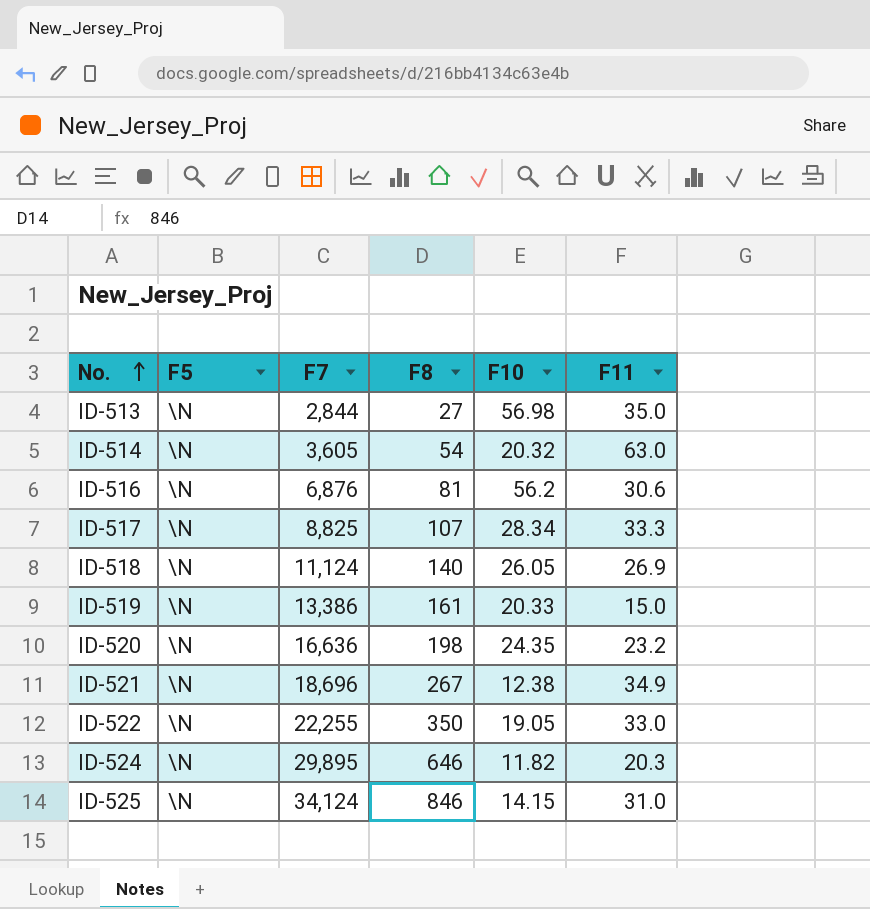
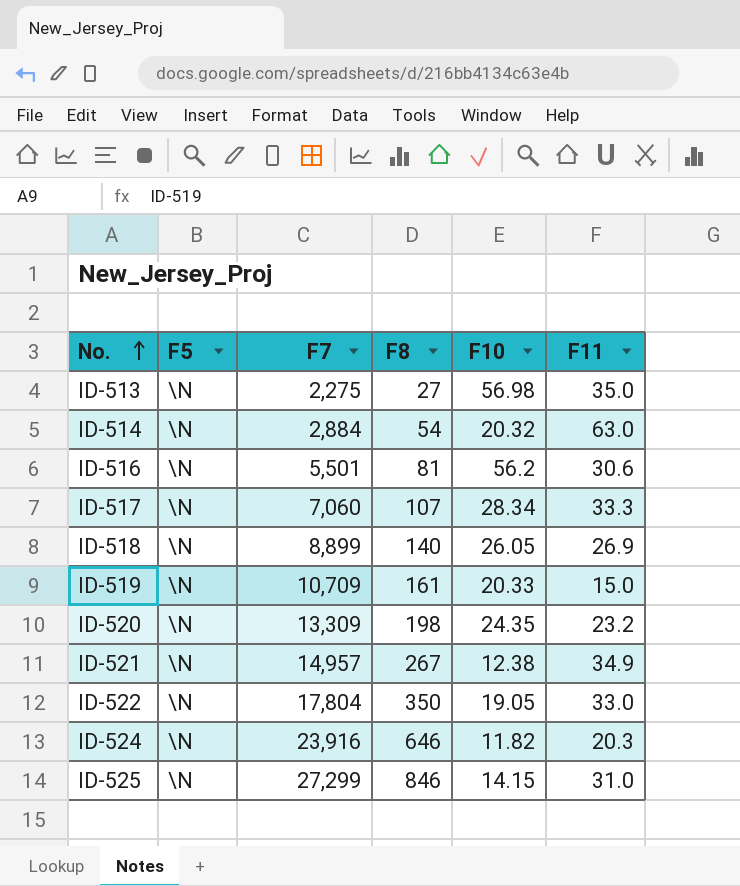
ID-513 | F7: 2,844 -> 2,275
ID-514 | F7: 3,605 -> 2,884
ID-516 | F7: 6,876 -> 5,501
ID-517 | F7: 8,825 -> 7,060
ID-518 | F7: 11,124 -> 8,899
ID-519 | F7: 13,386 -> 10,709
ID-520 | F7: 16,636 -> 13,309
ID-521 | F7: 18,696 -> 14,957
ID-522 | F7: 22,255 -> 17,804
ID-524 | F7: 29,895 -> 23,916
ID-525 | F7: 34,124 -> 27,299

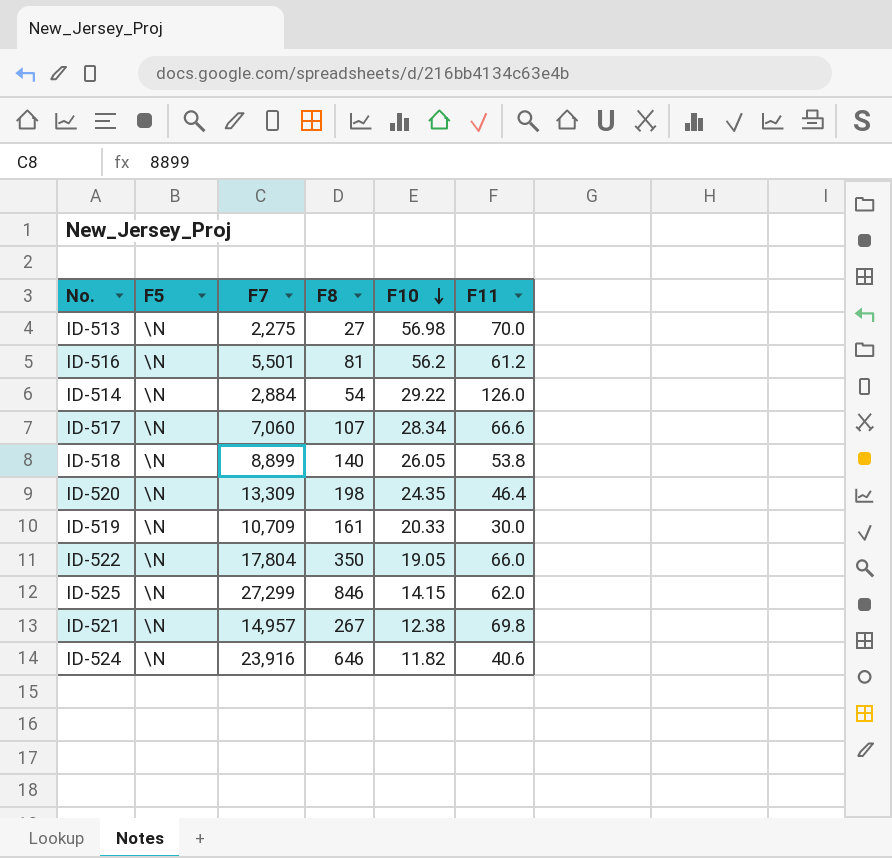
row order: No. ascending -> F10 descending
ID-513 | F11: 35.0 -> 70.0
ID-516 | F11: 30.6 -> 61.2
ID-514 | F10: 20.32 -> 29.22
ID-514 | F11: 63.0 -> 126.0
ID-517 | F11: 33.3 -> 66.6
ID-518 | F11: 26.9 -> 53.8
ID-520 | F11: 23.2 -> 46.4
ID-519 | F11: 15.0 -> 30.0
ID-522 | F11: 33.0 -> 66.0
ID-525 | F11: 31.0 -> 62.0
ID-521 | F11: 34.9 -> 69.8
ID-524 | F11: 20.3 -> 40.6

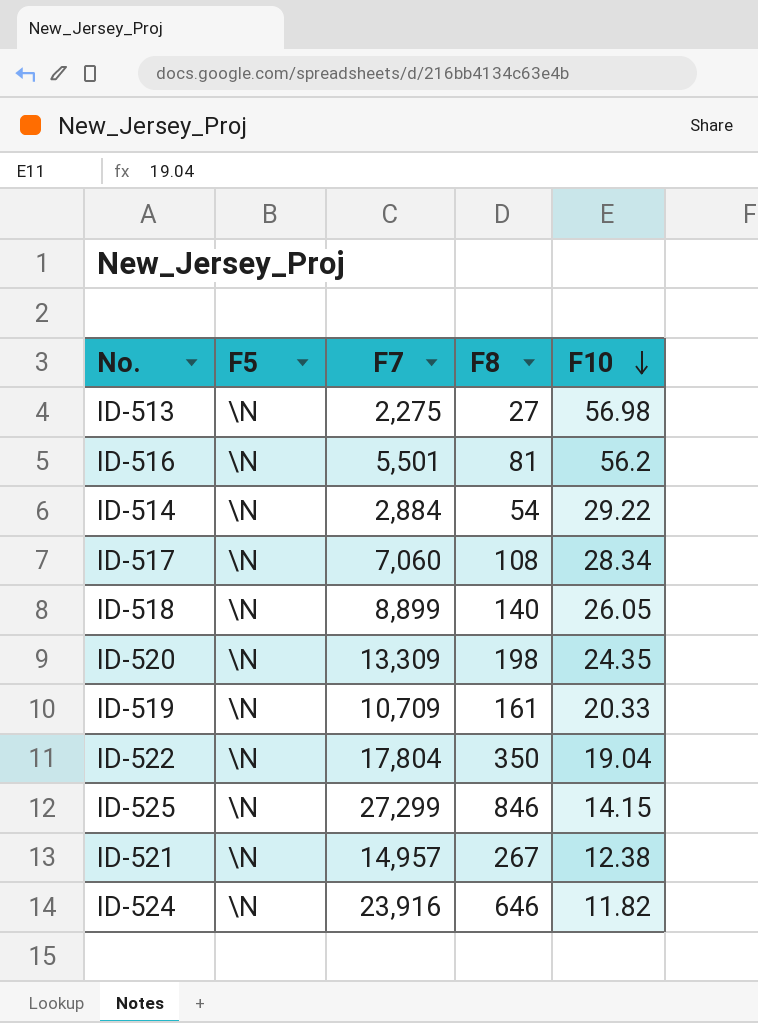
column F11 | position: 6 -> none
ID-517 | F8: 107 -> 108
ID-522 | F10: 19.05 -> 19.04

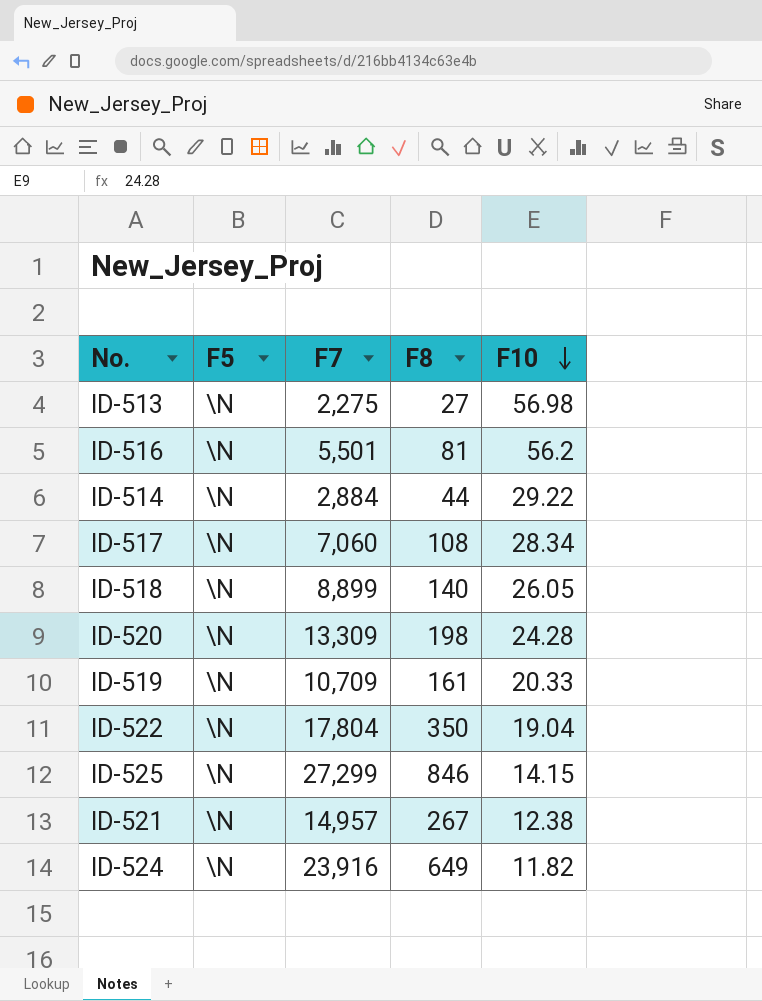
ID-514 | F8: 54 -> 44
ID-520 | F10: 24.35 -> 24.28
ID-524 | F8: 646 -> 649

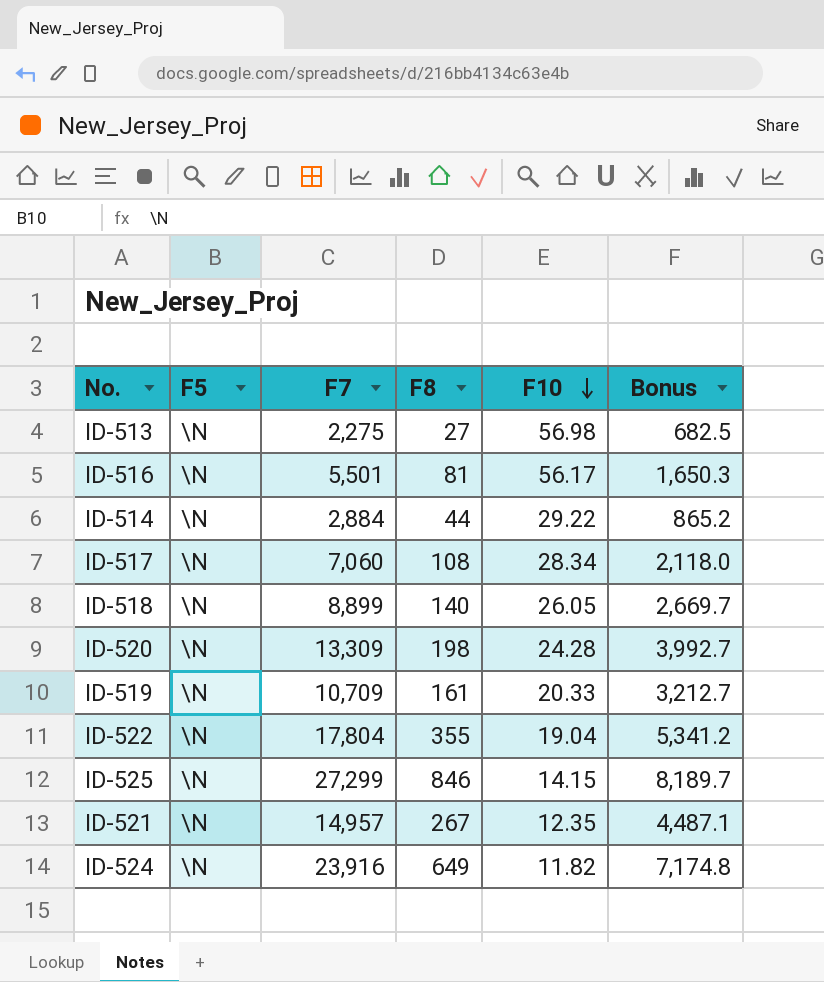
column Bonus | formula: none -> [F7] * 0.3
ID-516 | F10: 56.2 -> 56.17
ID-522 | F8: 350 -> 355
ID-521 | F10: 12.38 -> 12.35

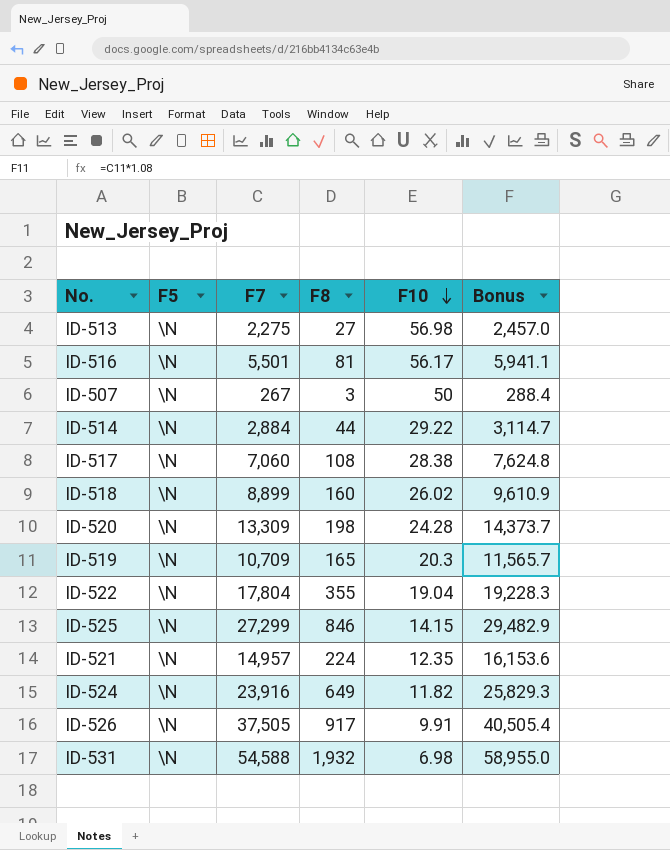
column Bonus | formula: [F7] * 0.3 -> [F7] * 1.08
row ID-507: none -> \N | 267 | 3 | 50 | 288.4
ID-517 | F10: 28.34 -> 28.38
ID-518 | F8: 140 -> 160
ID-518 | F10: 26.05 -> 26.02
ID-519 | F8: 161 -> 165
ID-519 | F10: 20.33 -> 20.3
ID-521 | F8: 267 -> 224
row ID-526: none -> \N | 37,505 | 917 | 9.91 | 40,505.4
row ID-531: none -> \N | 54,588 | 1,932 | 6.98 | 58,955.0

